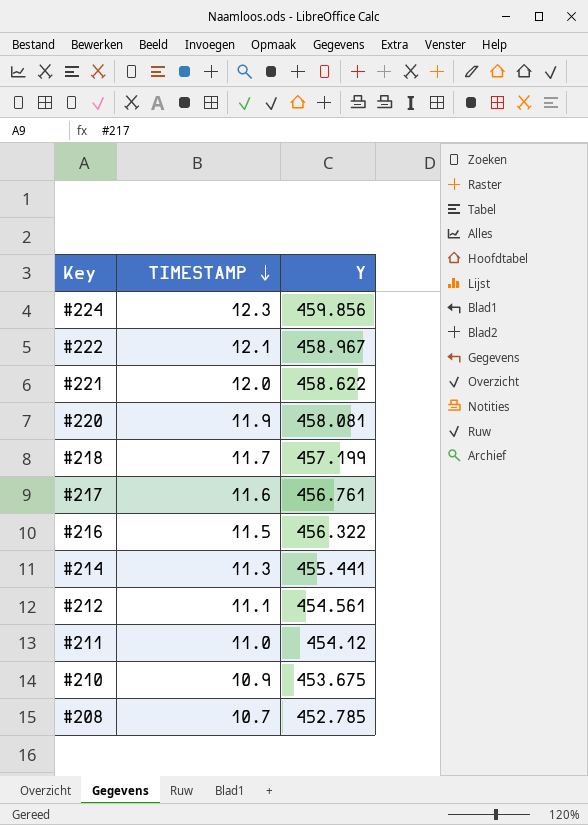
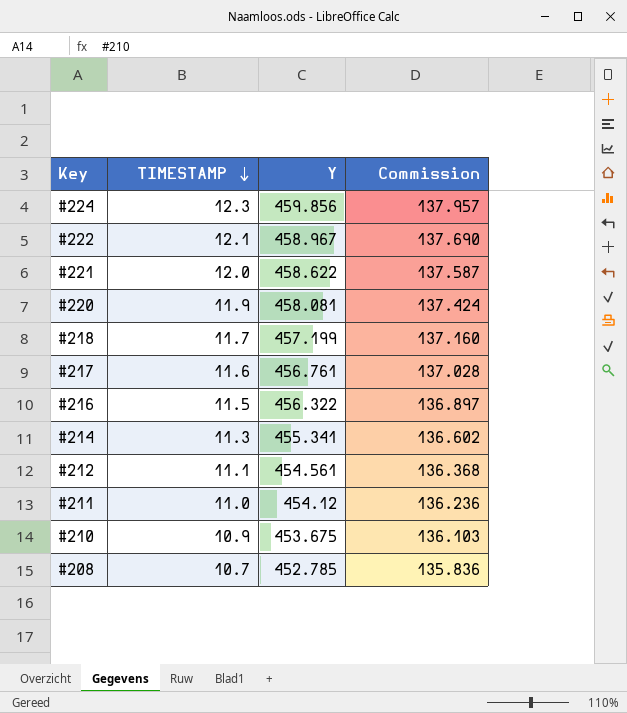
column Commission | formula: none -> [Y] * 0.3
#214 | Y: 455.441 -> 455.341

